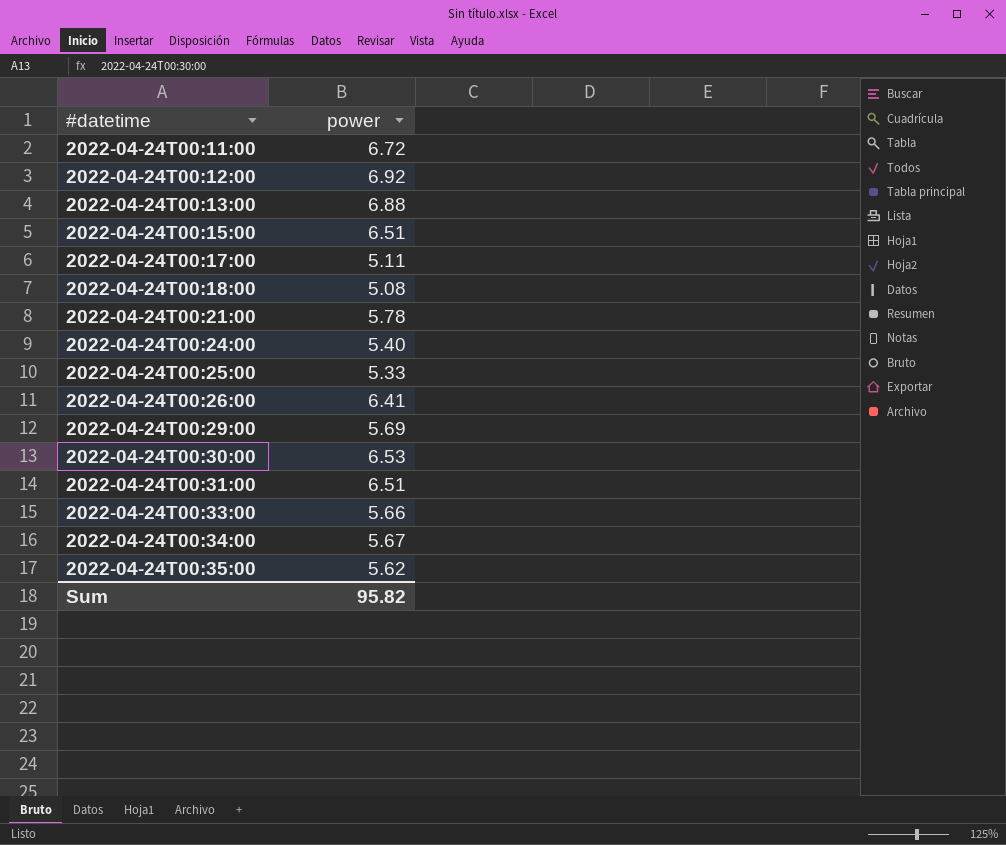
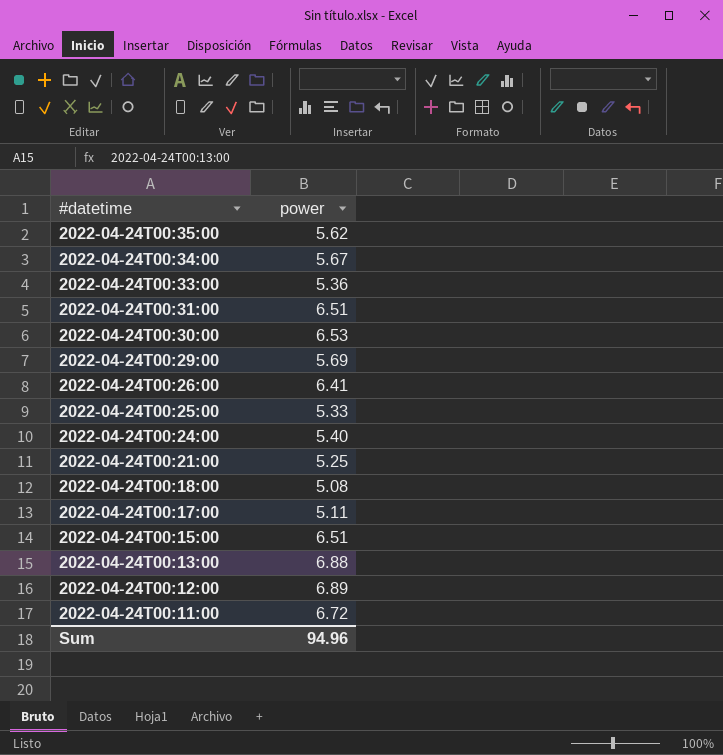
row order: #datetime ascending -> #datetime descending
2022-04-24T00:33:00 | power: 5.66 -> 5.36
2022-04-24T00:21:00 | power: 5.78 -> 5.25
2022-04-24T00:12:00 | power: 6.92 -> 6.89
Sum | power: 95.82 -> 94.96

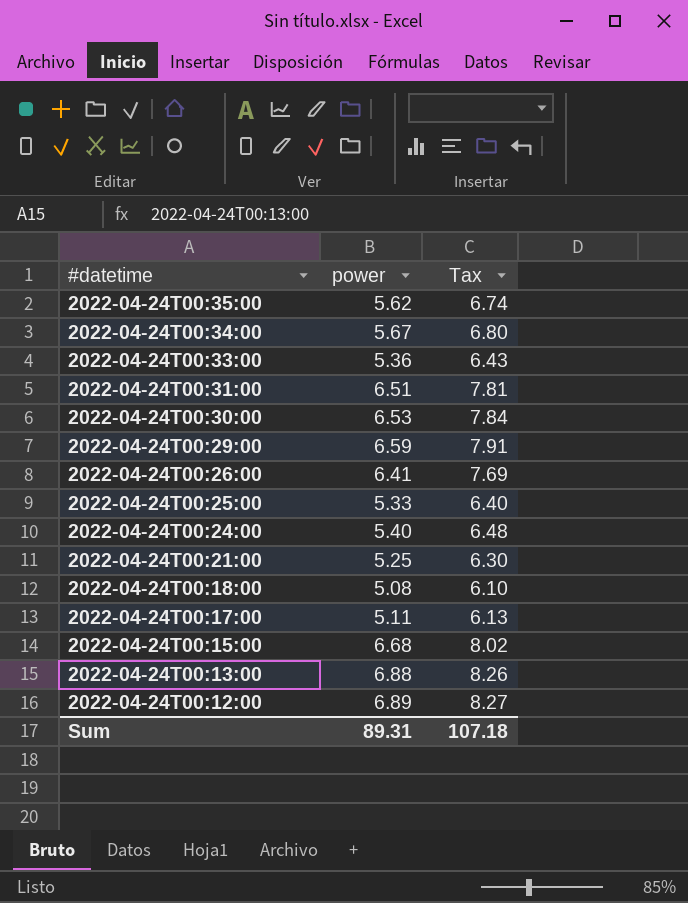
column Tax | formula: none -> [power] * 1.2
row 2022-04-24T00:11:00: 6.72 -> none
2022-04-24T00:29:00 | power: 5.69 -> 6.59
2022-04-24T00:15:00 | power: 6.51 -> 6.68
Sum | power: 94.96 -> 89.31

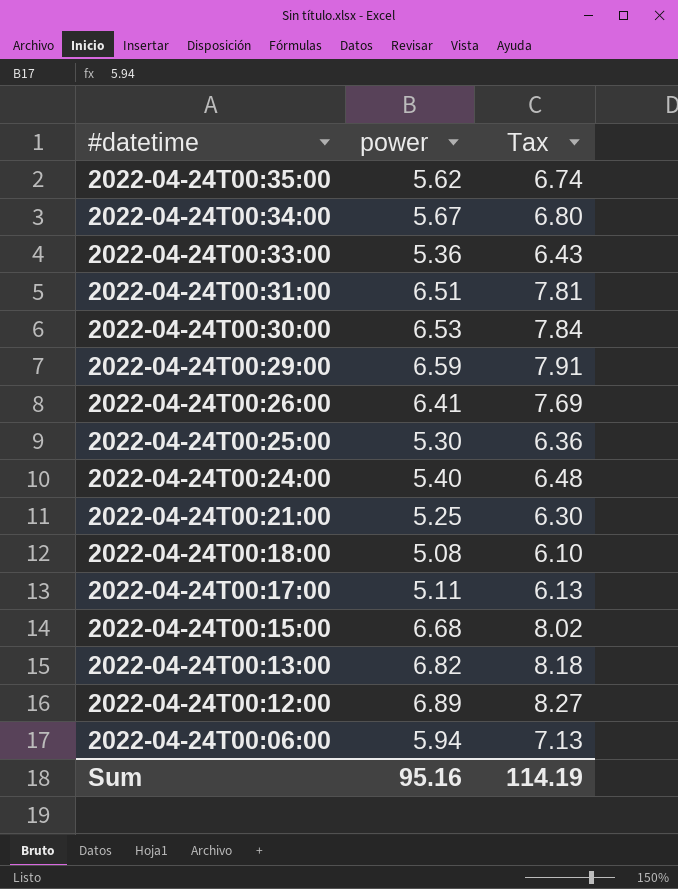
2022-04-24T00:25:00 | power: 5.33 -> 5.30
2022-04-24T00:25:00 | Tax: 6.40 -> 6.36
2022-04-24T00:13:00 | power: 6.88 -> 6.82
2022-04-24T00:13:00 | Tax: 8.26 -> 8.18
row 2022-04-24T00:06:00: none -> 5.94 | 7.13
Sum | power: 89.31 -> 95.16
Sum | Tax: 107.18 -> 114.19

